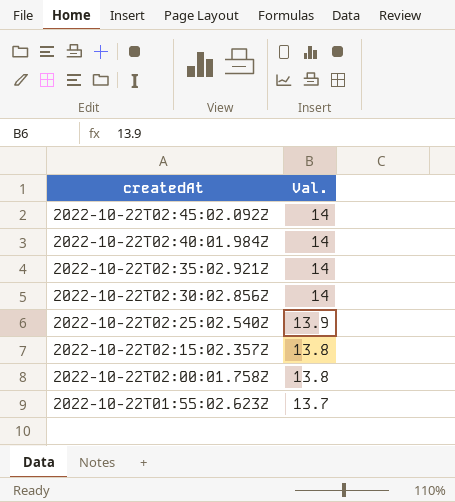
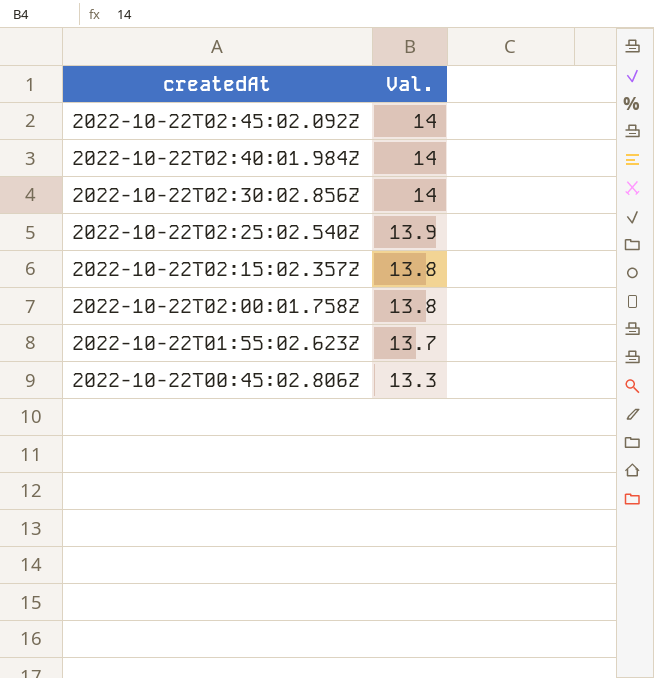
row 2022-10-22T02:35:02.921Z: 14 -> none
row 2022-10-22T00:45:02.806Z: none -> 13.3

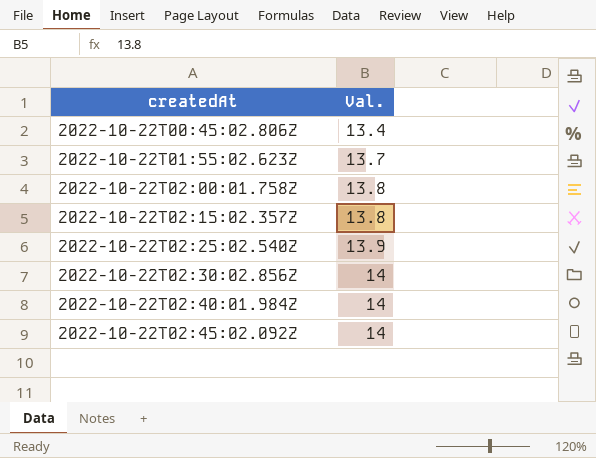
row order: createdAt descending -> createdAt ascending
2022-10-22T00:45:02.806Z | Val.: 13.3 -> 13.4

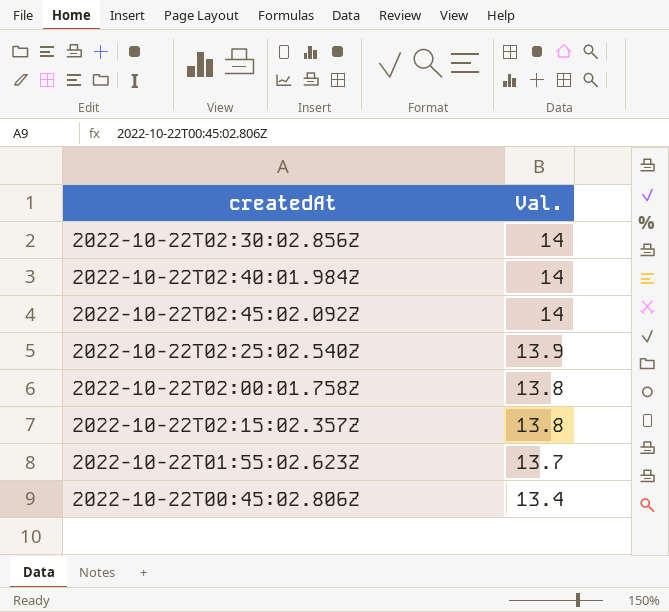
row order: createdAt ascending -> Val. descending

